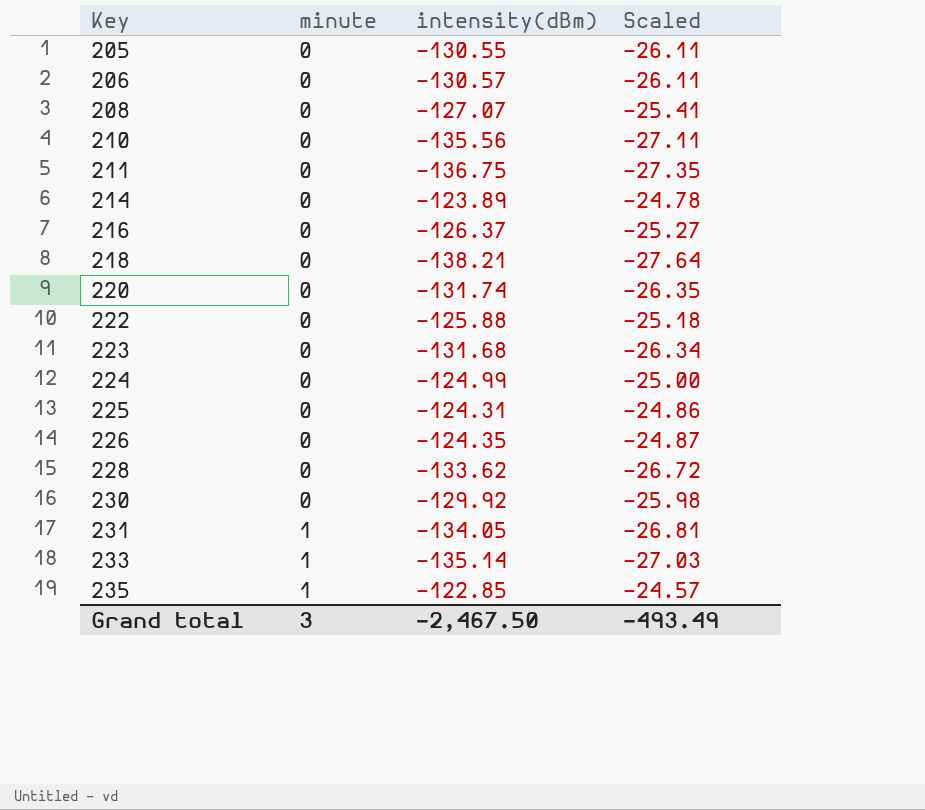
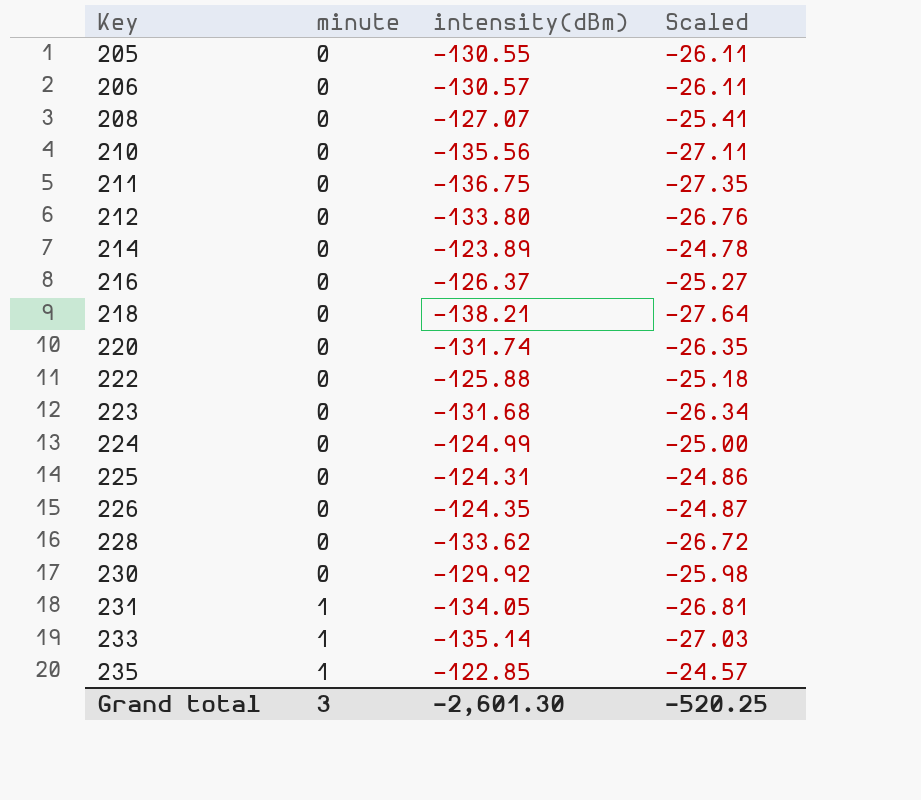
row 212: none -> 0 | -133.80 | -26.76
Grand total | intensity(dBm): -2,467.50 -> -2,601.30
Grand total | Scaled: -493.49 -> -520.25

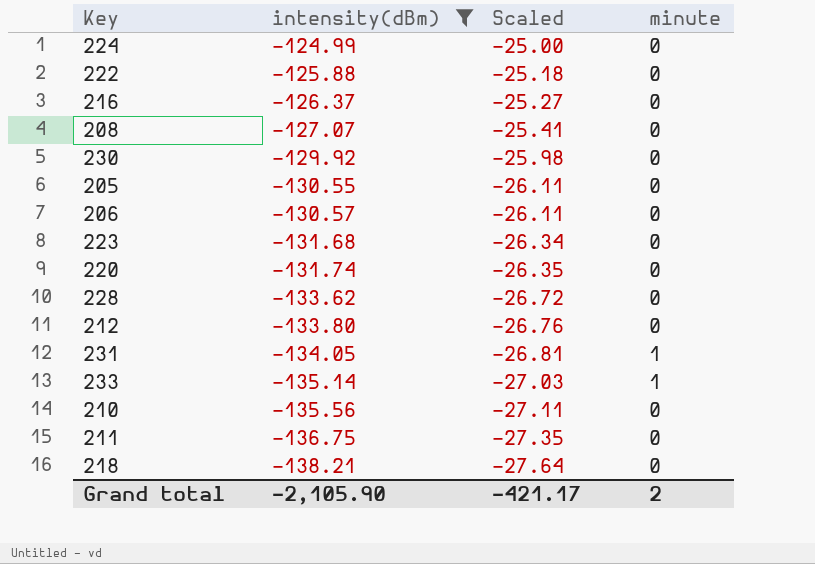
filter: none -> intensity(dBm) <= -124.99
row order: Key ascending -> intensity(dBm) descending
column minute | position: 2 -> 4
Grand total | intensity(dBm): -2,601.30 -> -2,105.90
Grand total | Scaled: -520.25 -> -421.17
Grand total | minute: 3 -> 2

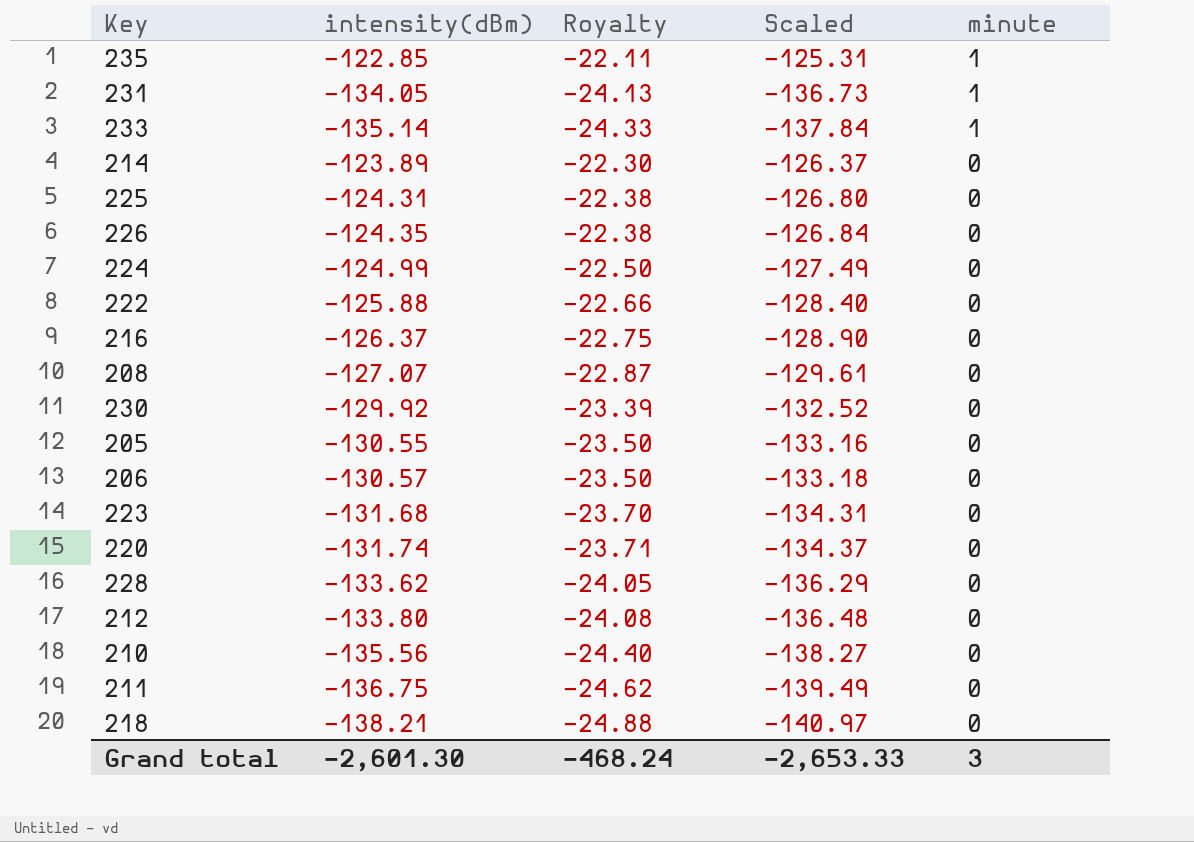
filter: intensity(dBm) <= -124.99 -> none
row order: intensity(dBm) descending -> minute descending
column Royalty | formula: none -> [intensity(dBm)] * 0.18
column Scaled | formula: [intensity(dBm)] * 0.2 -> [intensity(dBm)] * 1.02
Grand total | intensity(dBm): -2,105.90 -> -2,601.30
Grand total | Scaled: -421.17 -> -2,653.33
Grand total | minute: 2 -> 3

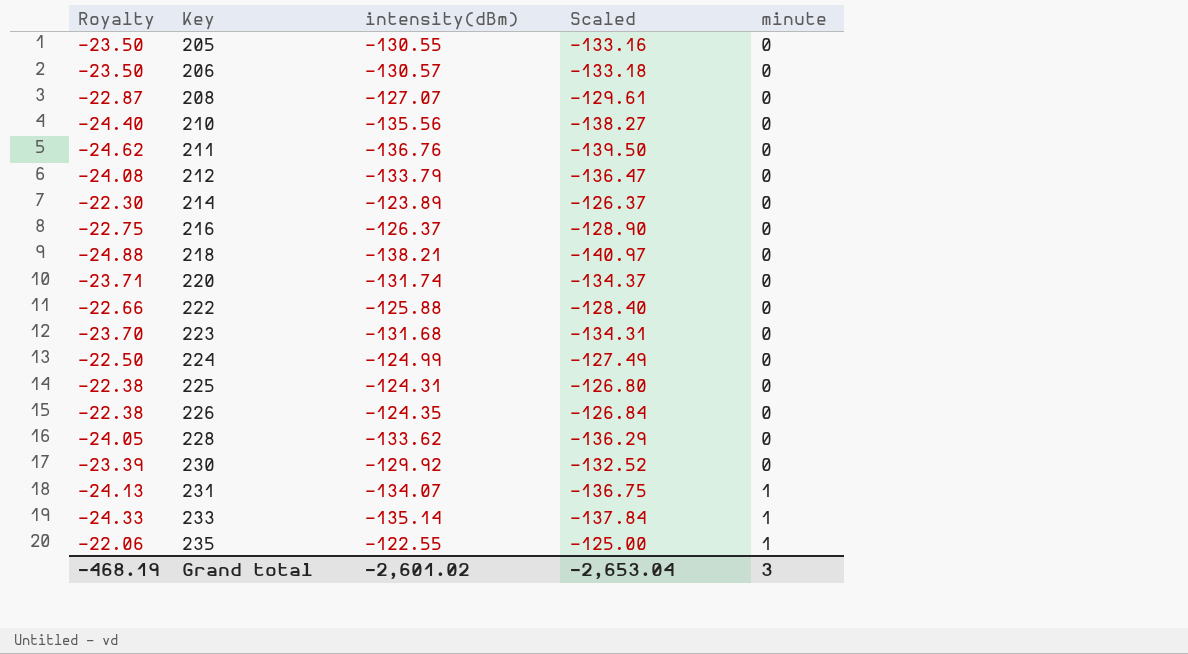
row order: minute descending -> Key ascending
column Royalty | position: 3 -> 1
211 | intensity(dBm): -136.75 -> -136.76
211 | Scaled: -139.49 -> -139.50
212 | intensity(dBm): -133.80 -> -133.79
212 | Scaled: -136.48 -> -136.47
231 | intensity(dBm): -134.05 -> -134.07
231 | Scaled: -136.73 -> -136.75
235 | Royalty: -22.11 -> -22.06
235 | intensity(dBm): -122.85 -> -122.55
235 | Scaled: -125.31 -> -125.00
Grand total | Royalty: -468.24 -> -468.19
Grand total | intensity(dBm): -2,601.30 -> -2,601.02
Grand total | Scaled: -2,653.33 -> -2,653.04

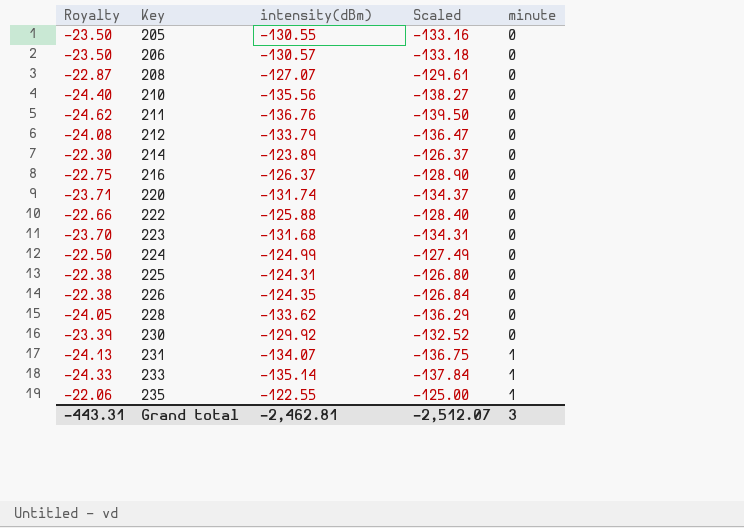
row 218: -24.88 | -138.21 | -140.97 | 0 -> none
Grand total | Royalty: -468.19 -> -443.31
Grand total | intensity(dBm): -2,601.02 -> -2,462.81
Grand total | Scaled: -2,653.04 -> -2,512.07

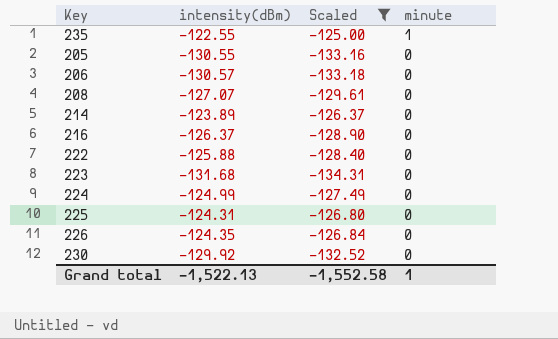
filter: none -> Scaled >= -134.31
row order: Key ascending -> minute descending
column Royalty | formula: [intensity(dBm)] * 0.18 -> none
Grand total | intensity(dBm): -2,462.81 -> -1,522.13
Grand total | Scaled: -2,512.07 -> -1,552.58
Grand total | minute: 3 -> 1

